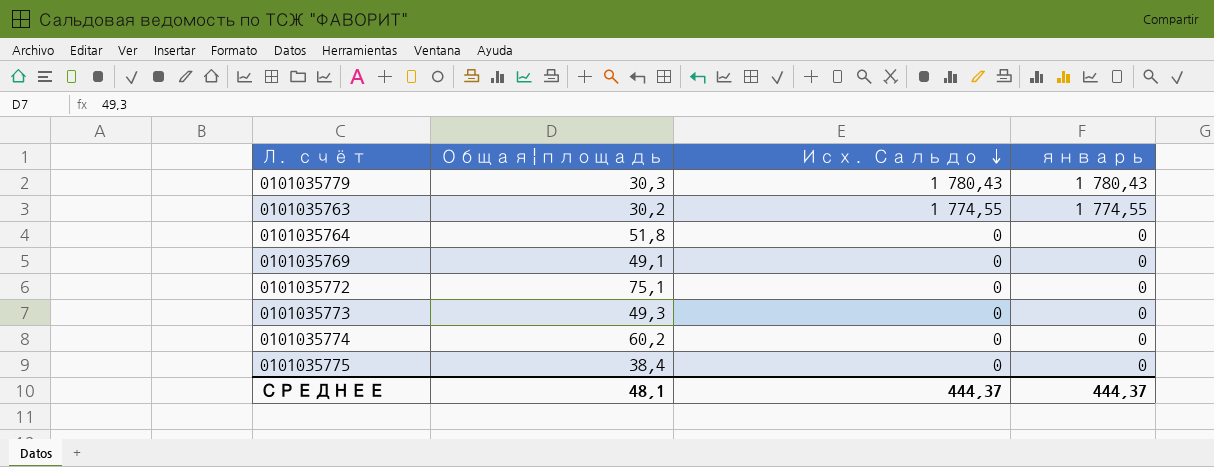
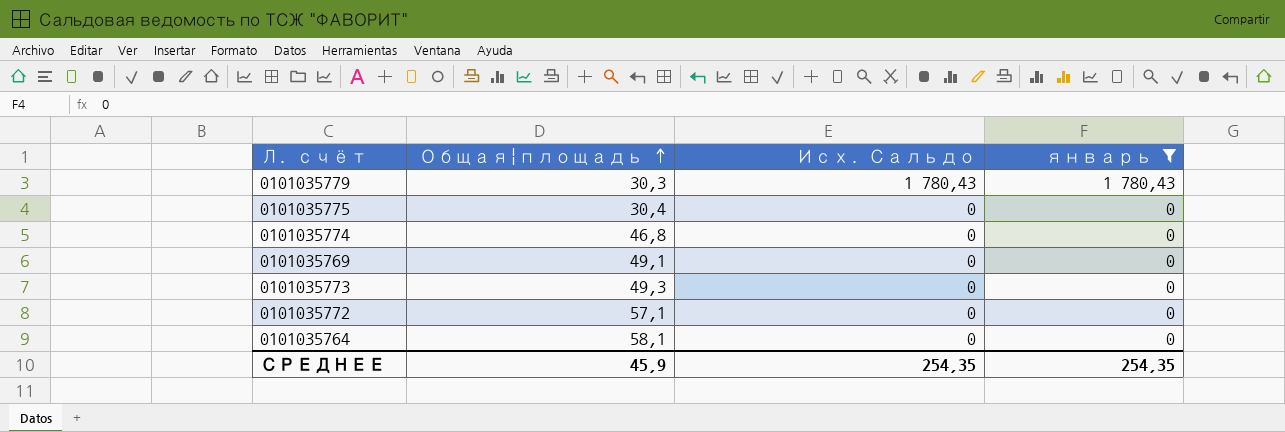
filter: none -> январь != 1 774,55
row order: Исх. Сальдо descending -> Общая|площадь ascending
0101035775 | Общая|площадь: 38,4 -> 30,4
0101035774 | Общая|площадь: 60,2 -> 46,8
0101035772 | Общая|площадь: 75,1 -> 57,1
0101035764 | Общая|площадь: 51,8 -> 58,1
СРЕДНЕЕ | Общая|площадь: 48,1 -> 45,9
СРЕДНЕЕ | Исх. Сальдо: 444,37 -> 254,35
СРЕДНЕЕ | январь: 444,37 -> 254,35

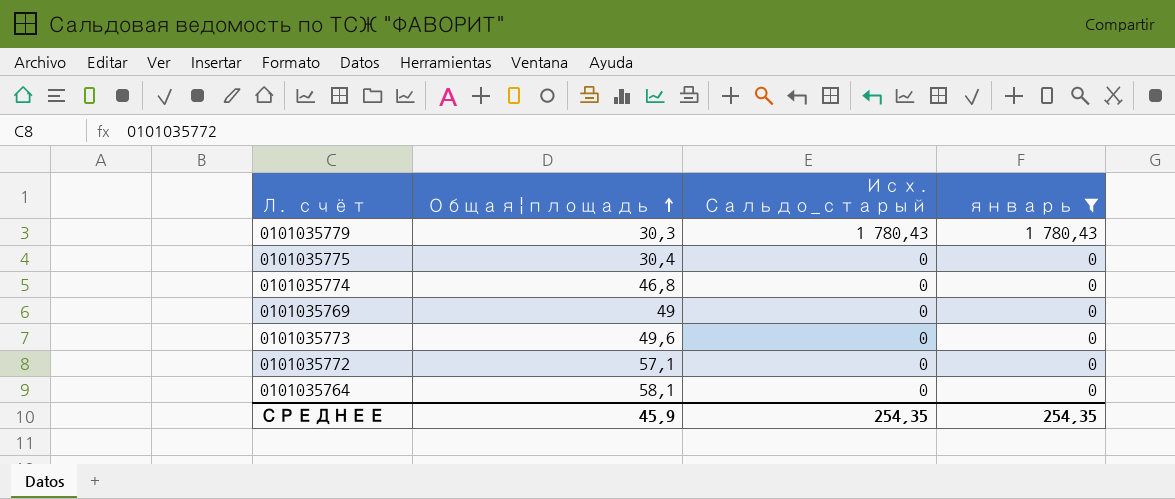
column name: Исх. Сальдо -> Исх. Сальдо_старый
0101035769 | Общая|площадь: 49,1 -> 49
0101035773 | Общая|площадь: 49,3 -> 49,6

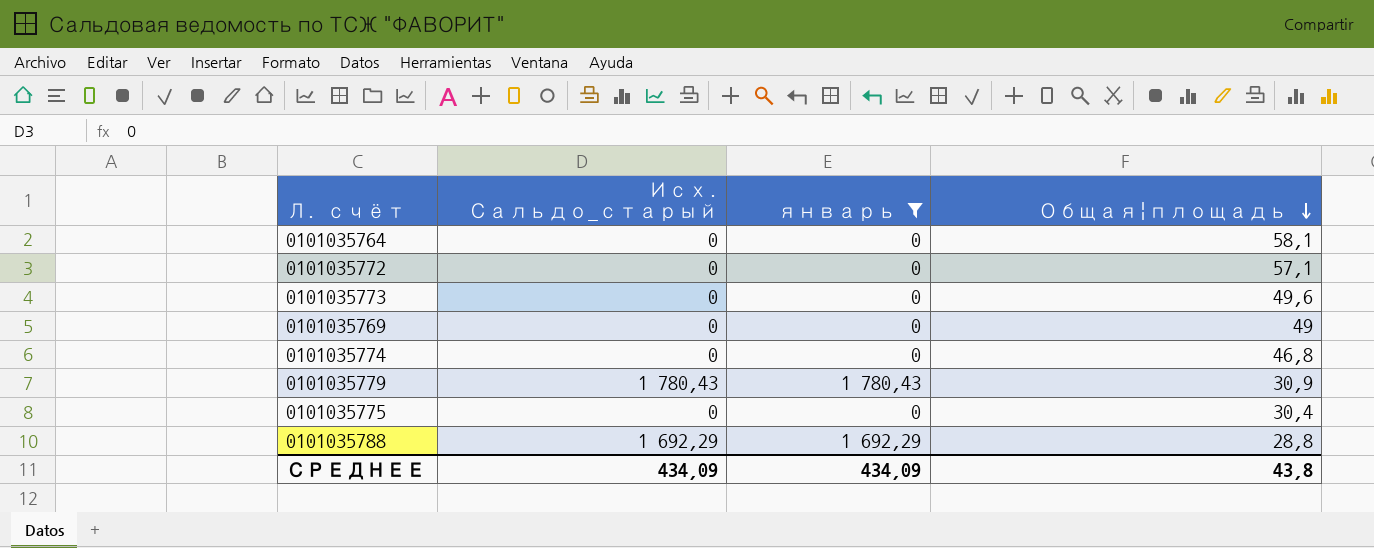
row order: Общая|площадь ascending -> Общая|площадь descending
column Общая|площадь | position: 2 -> 4
0101035779 | Общая|площадь: 30,3 -> 30,9
row 0101035788: none -> 1 692,29 | 1 692,29 | 28,8
СРЕДНЕЕ | Исх. Сальдо_старый: 254,35 -> 434,09
СРЕДНЕЕ | январь: 254,35 -> 434,09
СРЕДНЕЕ | Общая|площадь: 45,9 -> 43,8

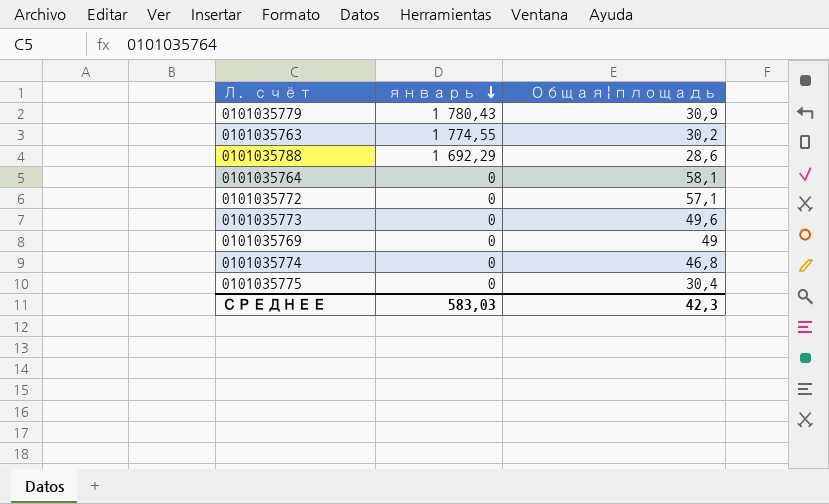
filter: январь != 1 774,55 -> none
row order: Общая|площадь descending -> январь descending
column Исх. Сальдо_старый | position: 2 -> none
0101035788 | Общая|площадь: 28,8 -> 28,6
СРЕДНЕЕ | январь: 434,09 -> 583,03
СРЕДНЕЕ | Общая|площадь: 43,8 -> 42,3

